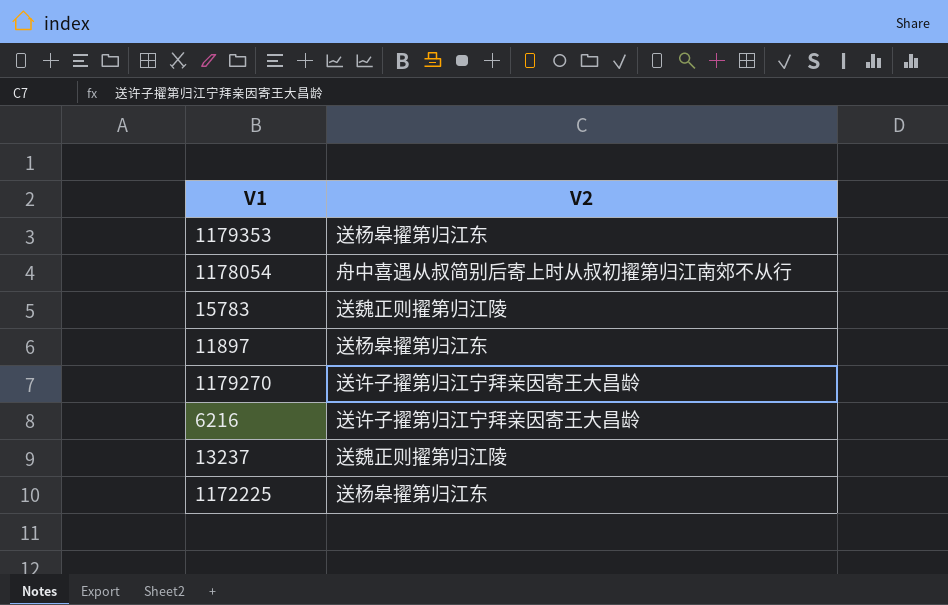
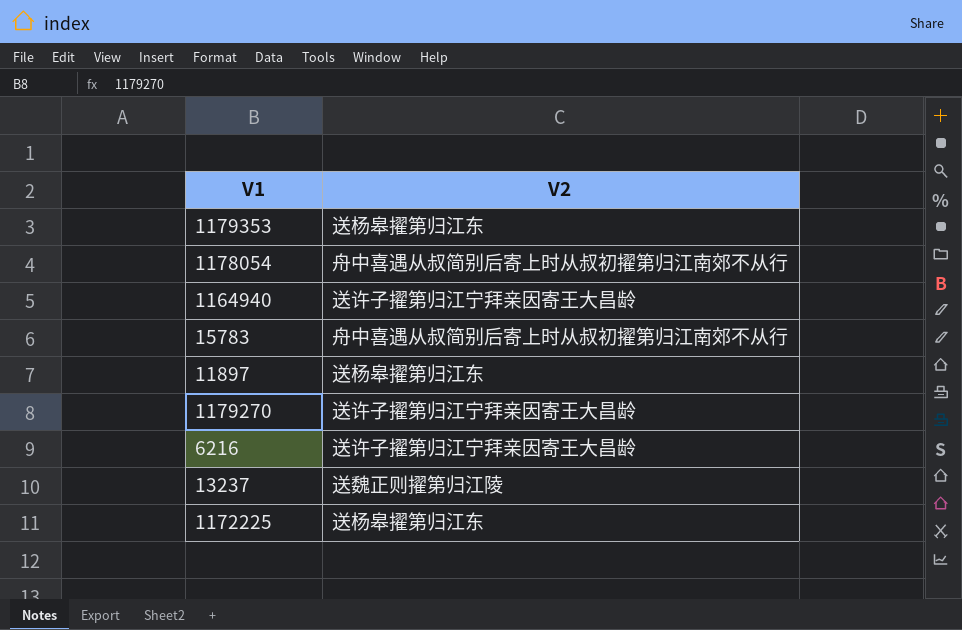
row 1164940: none -> 送许子擢第归江宁拜亲因寄王大昌龄
15783 | V2: 送魏正则擢第归江陵 -> 舟中喜遇从叔简别后寄上时从叔初擢第归江南郊不从行

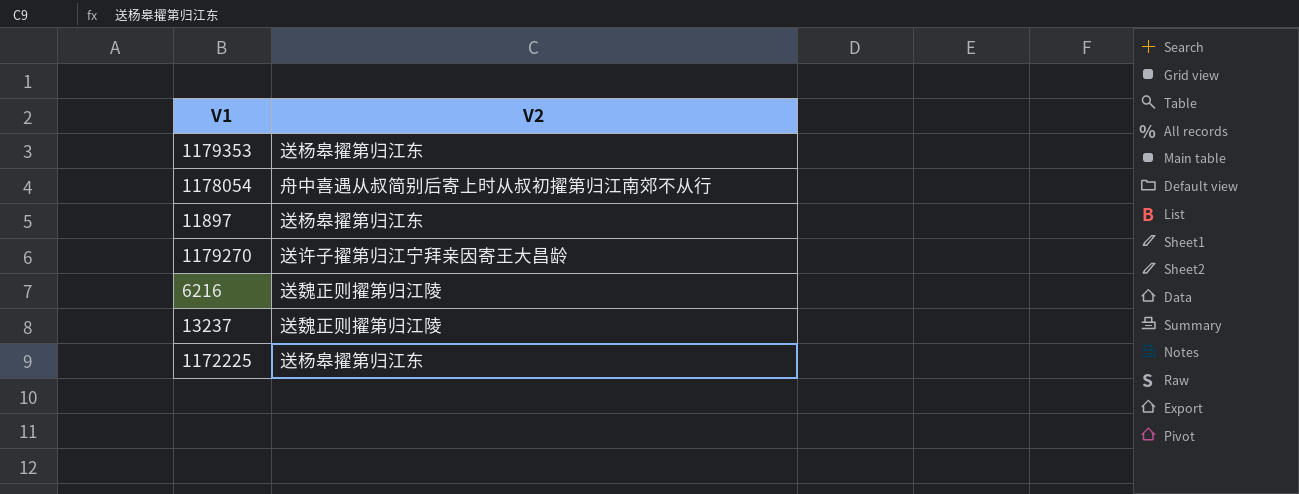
row 1164940: 送许子擢第归江宁拜亲因寄王大昌龄 -> none
row 15783: 舟中喜遇从叔简别后寄上时从叔初擢第归江南郊不从行 -> none
6216 | V2: 送许子擢第归江宁拜亲因寄王大昌龄 -> 送魏正则擢第归江陵

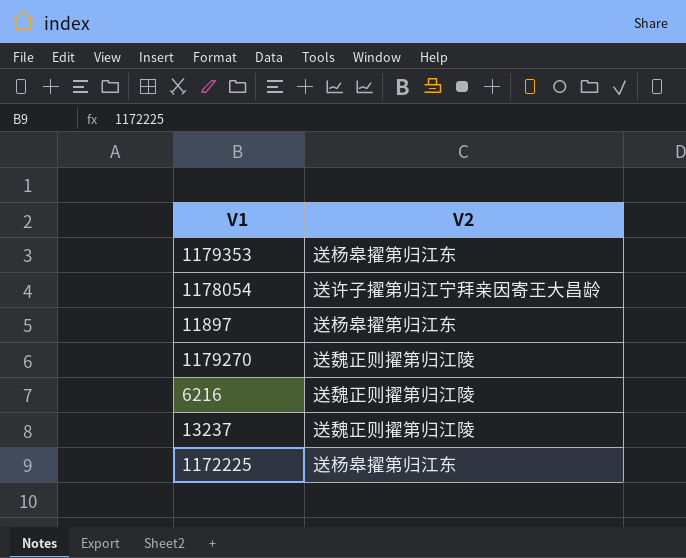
1178054 | V2: 舟中喜遇从叔简别后寄上时从叔初擢第归江南郊不从行 -> 送许子擢第归江宁拜亲因寄王大昌龄
1179270 | V2: 送许子擢第归江宁拜亲因寄王大昌龄 -> 送魏正则擢第归江陵

